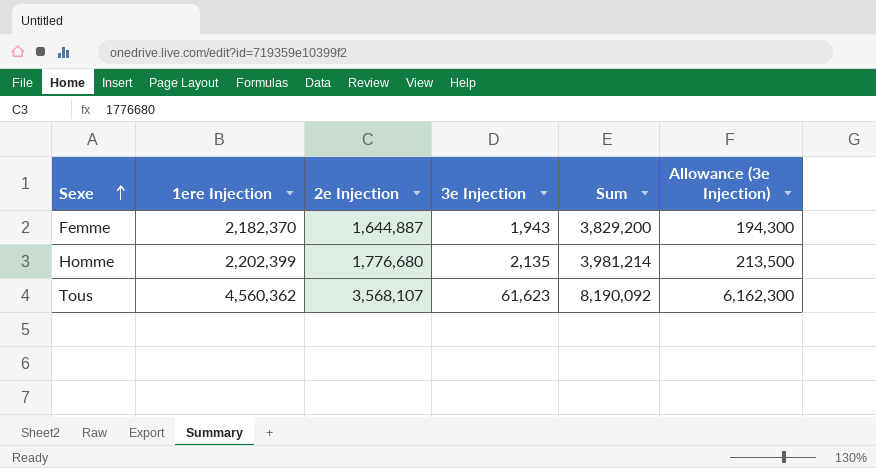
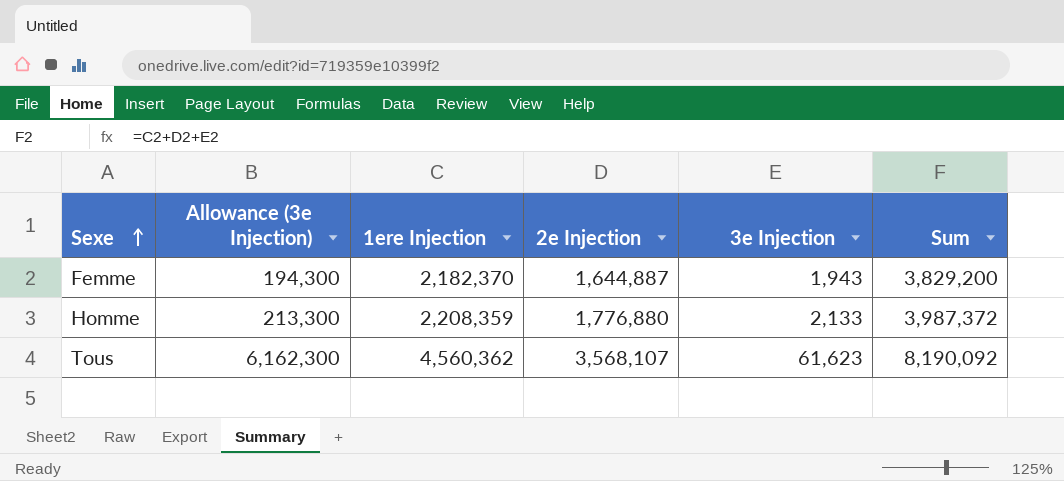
column Allowance (3e Injection) | position: 6 -> 2
Homme | Allowance (3e Injection): 213,500 -> 213,300
Homme | 1ere Injection: 2,202,399 -> 2,208,359
Homme | 2e Injection: 1,776,680 -> 1,776,880
Homme | 3e Injection: 2,135 -> 2,133
Homme | Sum: 3,981,214 -> 3,987,372

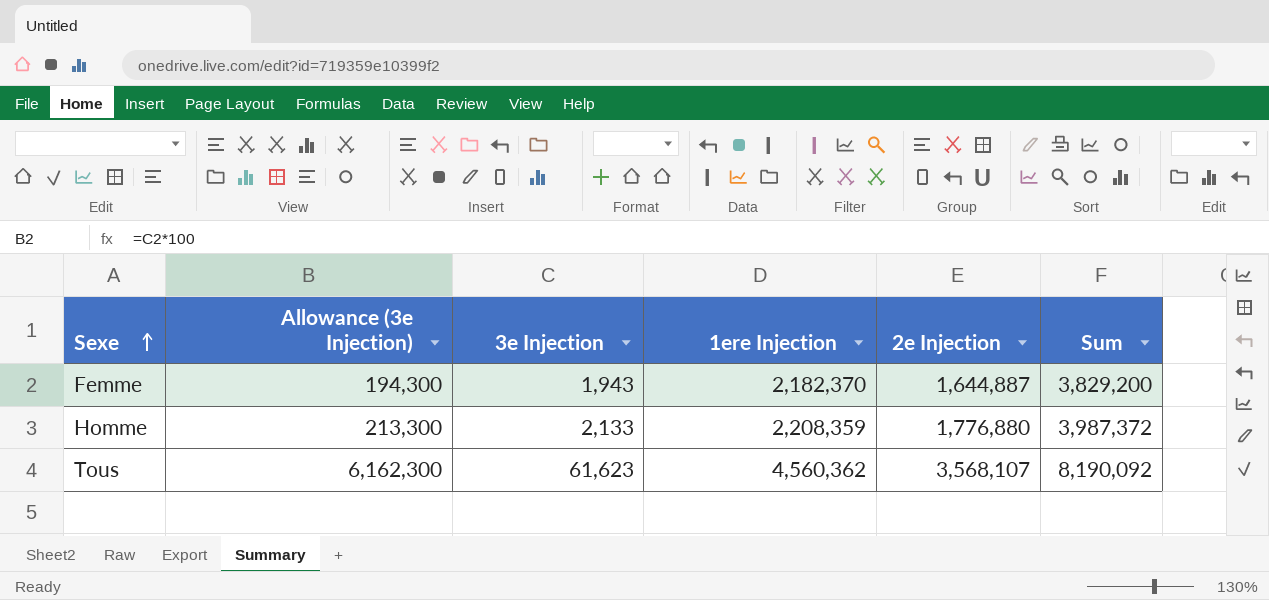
column 3e Injection | position: 5 -> 3

